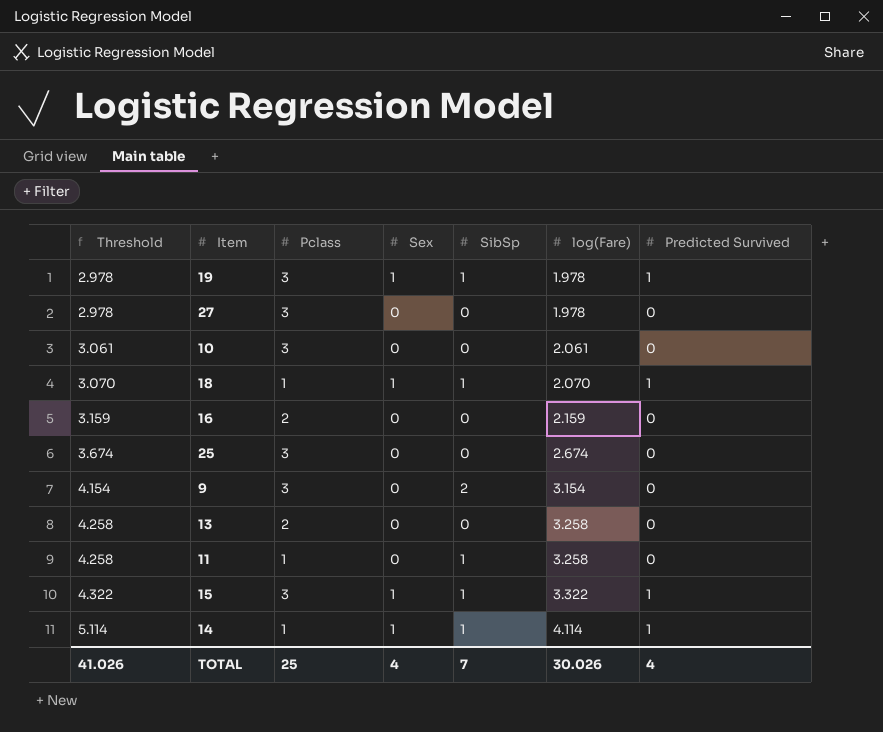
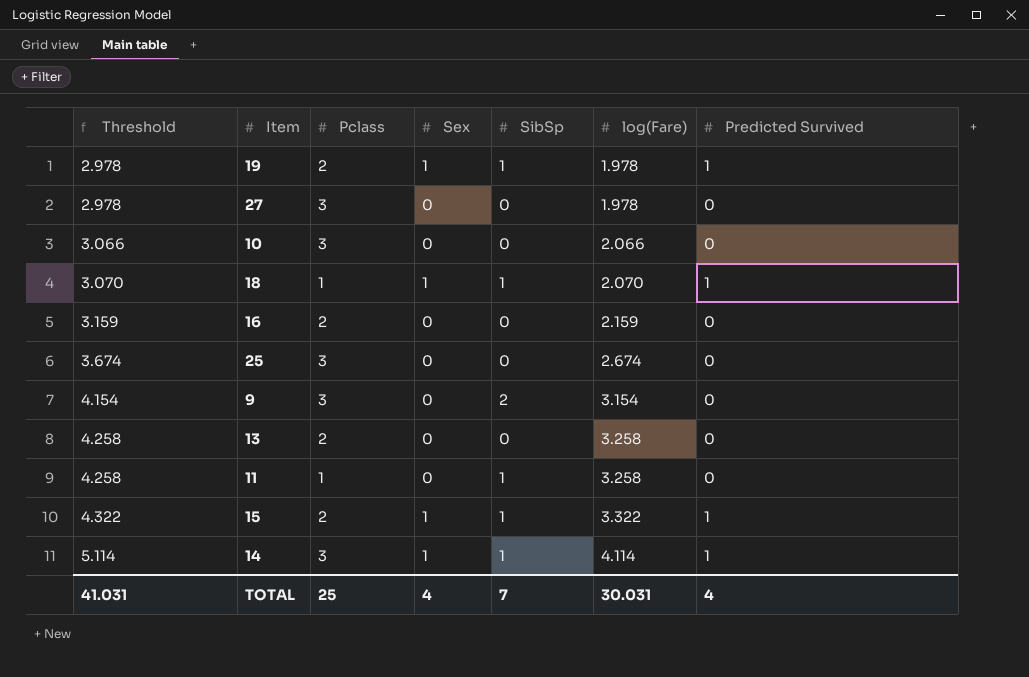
19 | Pclass: 3 -> 2
10 | Threshold: 3.061 -> 3.066
10 | log(Fare): 2.061 -> 2.066
15 | Pclass: 3 -> 2
14 | Pclass: 1 -> 3
TOTAL | Threshold: 41.026 -> 41.031
TOTAL | log(Fare): 30.026 -> 30.031

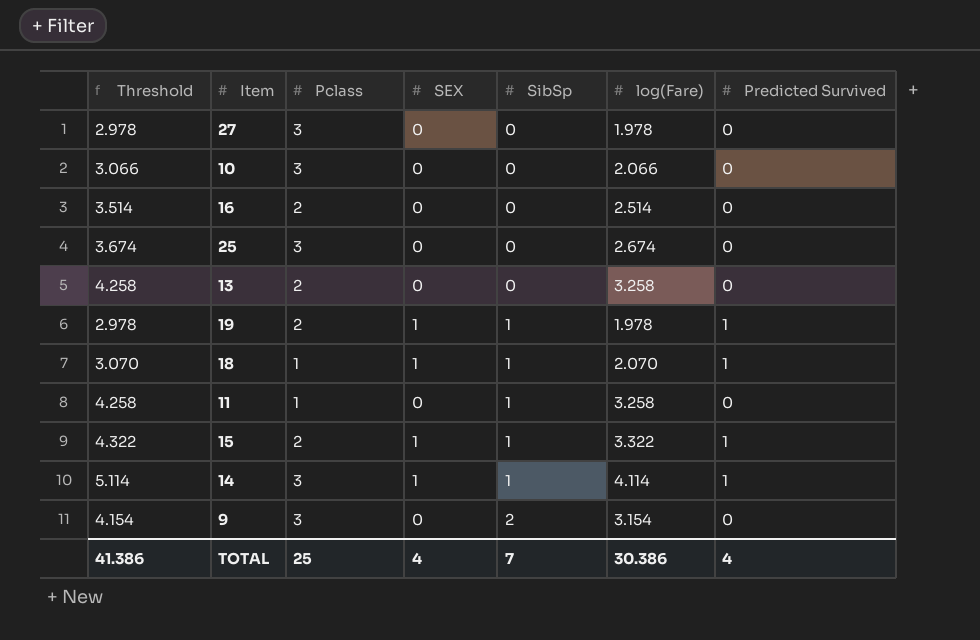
row order: Threshold ascending -> SibSp ascending
column name: Sex -> SEX
16 | Threshold: 3.159 -> 3.514
16 | log(Fare): 2.159 -> 2.514
TOTAL | Threshold: 41.031 -> 41.386
TOTAL | log(Fare): 30.031 -> 30.386

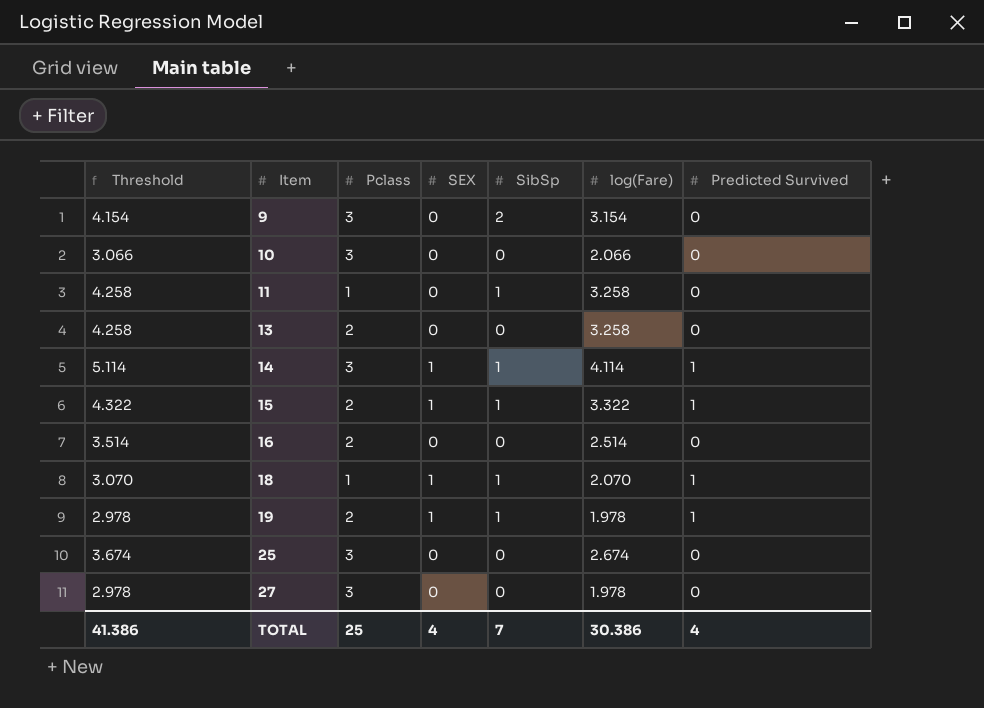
row order: SibSp ascending -> Item ascending

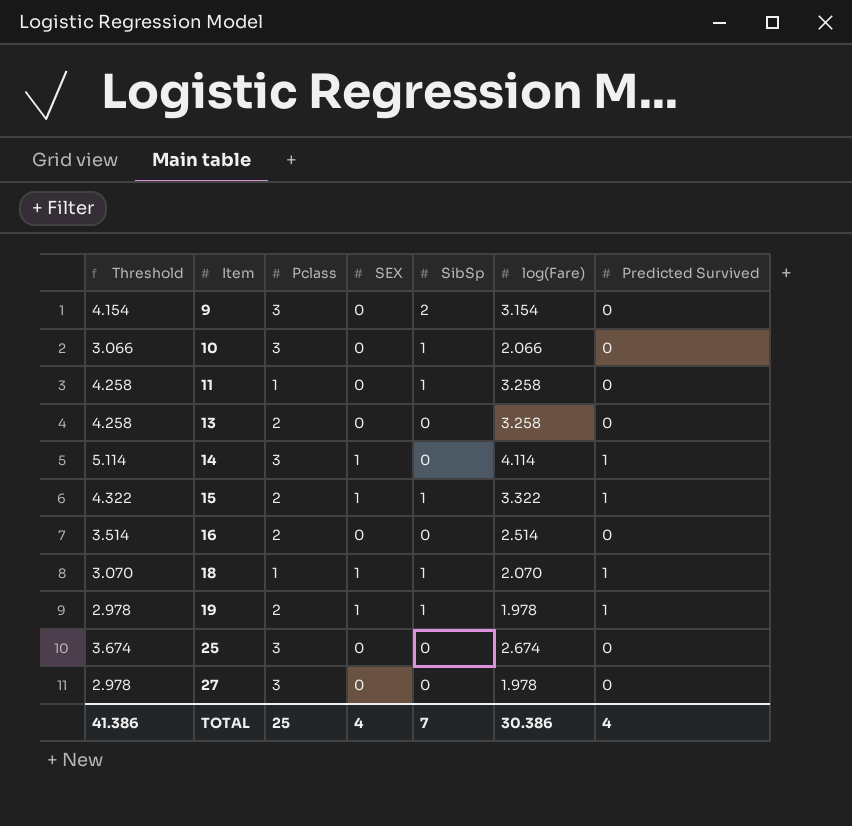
10 | SibSp: 0 -> 1
14 | SibSp: 1 -> 0

